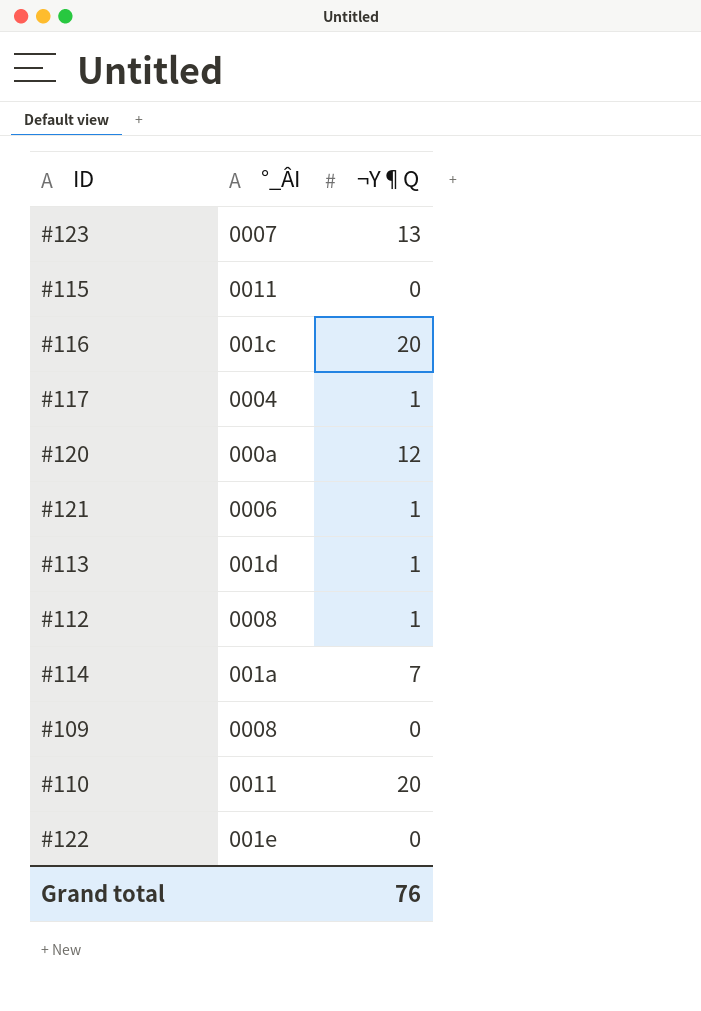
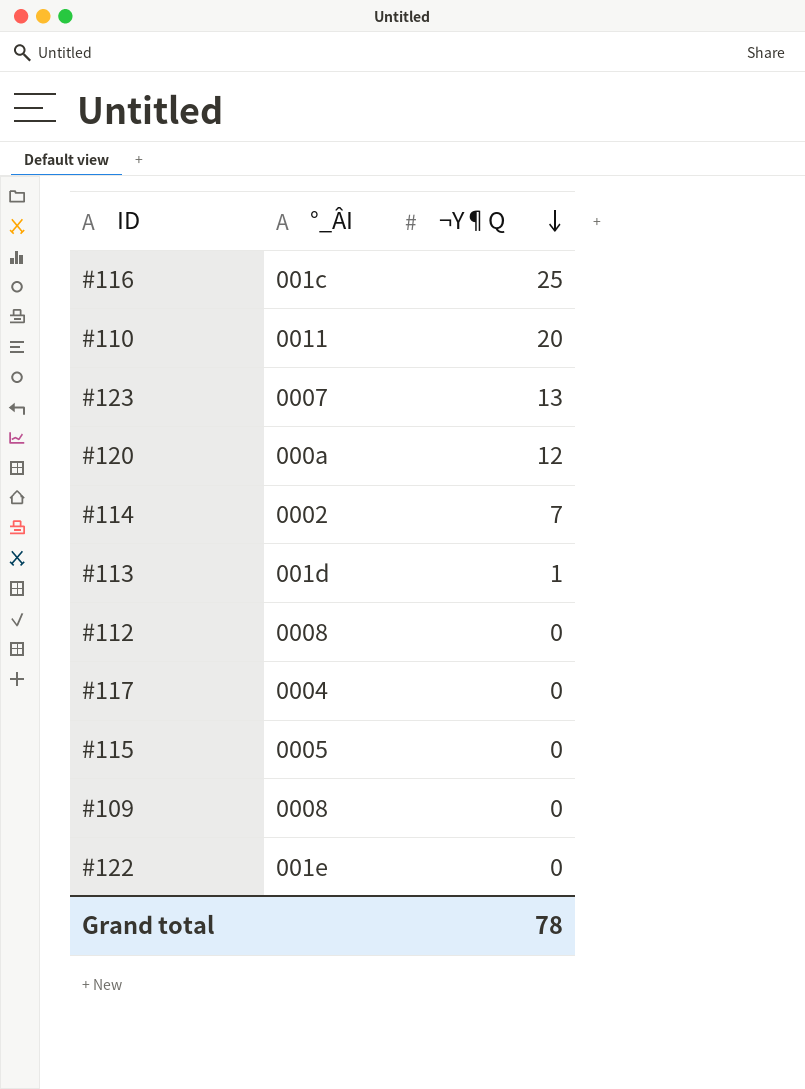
row order: none -> ¬Y¶Q descending
row #121: 0006 | 1 -> none
#116 | ¬Y¶Q: 20 -> 25
#114 | °_ÂI: 001a -> 0002
#112 | ¬Y¶Q: 1 -> 0
#117 | ¬Y¶Q: 1 -> 0
#115 | °_ÂI: 0011 -> 0005
Grand total | ¬Y¶Q: 76 -> 78

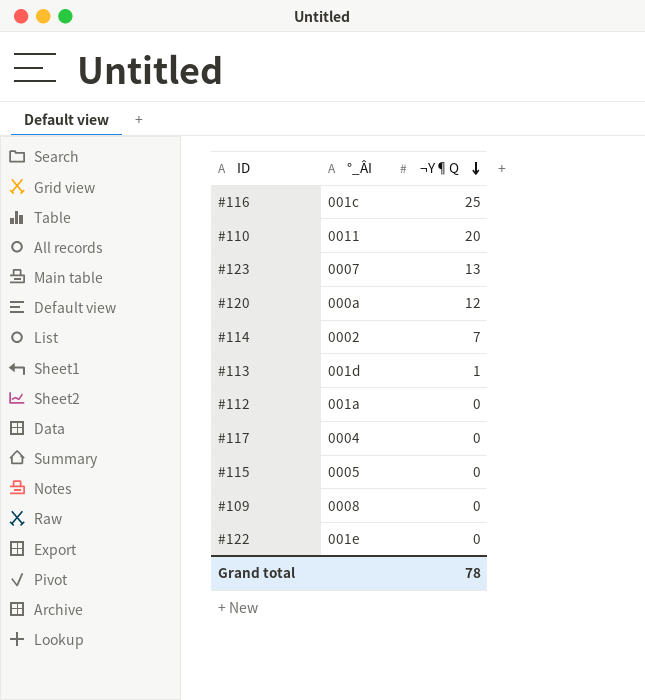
#112 | °_ÂI: 0008 -> 001a

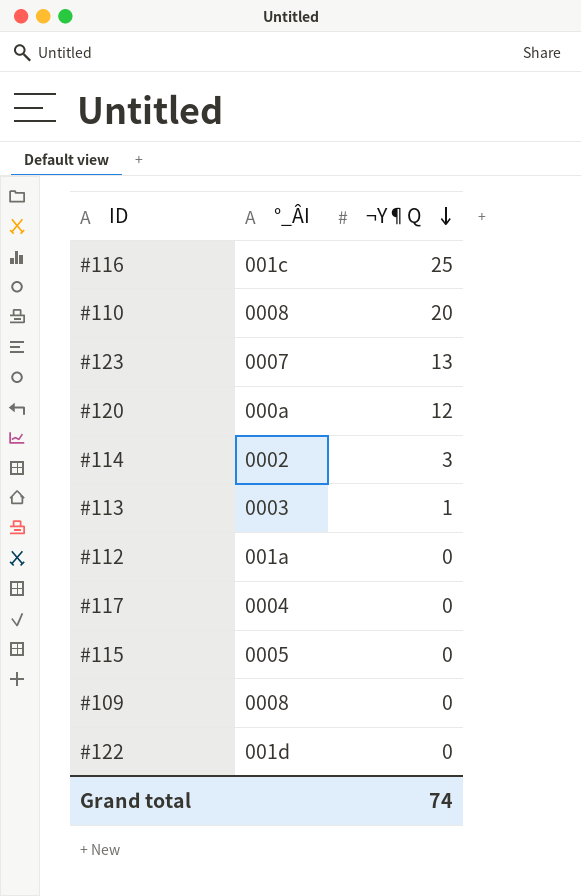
#110 | °_ÂI: 0011 -> 0008
#114 | ¬Y¶Q: 7 -> 3
#113 | °_ÂI: 001d -> 0003
#122 | °_ÂI: 001e -> 001d
Grand total | ¬Y¶Q: 78 -> 74

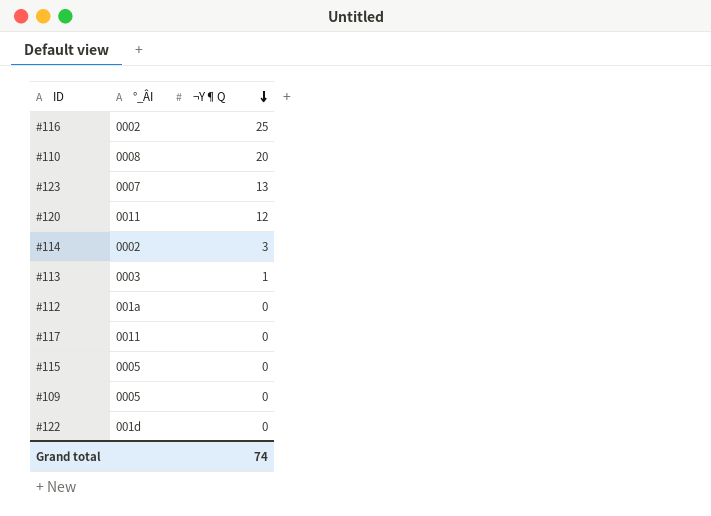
#116 | °_ÂI: 001c -> 0002
#120 | °_ÂI: 000a -> 0011
#117 | °_ÂI: 0004 -> 0011
#109 | °_ÂI: 0008 -> 0005

